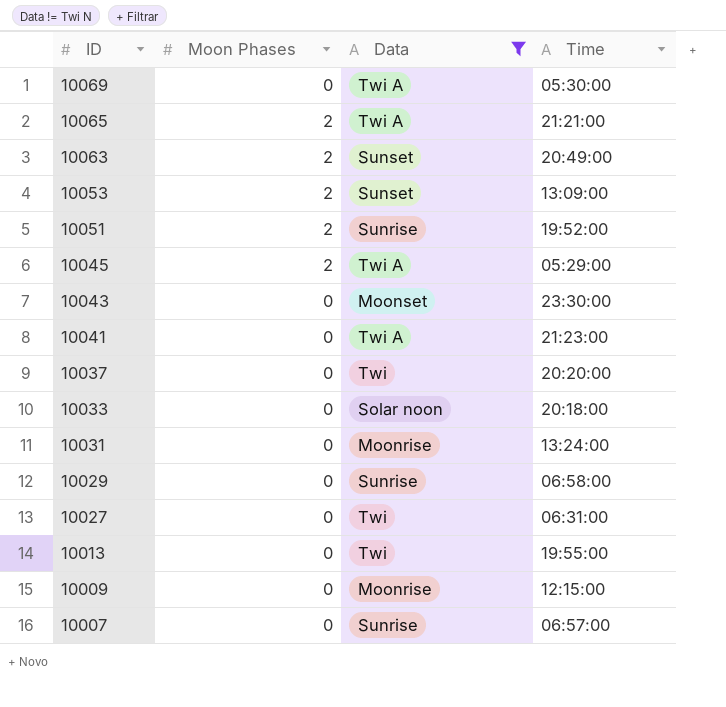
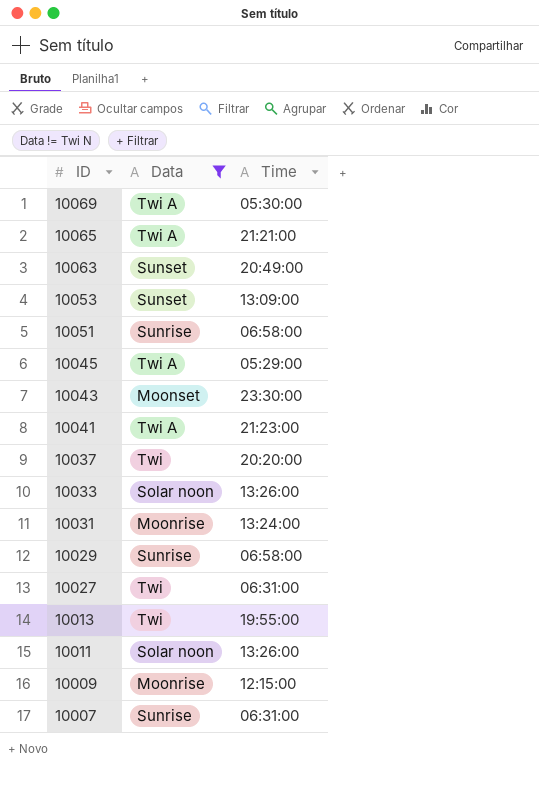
column Moon Phases | position: 2 -> none
10051 | Time: 19:52:00 -> 06:58:00
10033 | Time: 20:18:00 -> 13:26:00
row 10011: none -> Solar noon | 13:26:00
10007 | Time: 06:57:00 -> 06:31:00

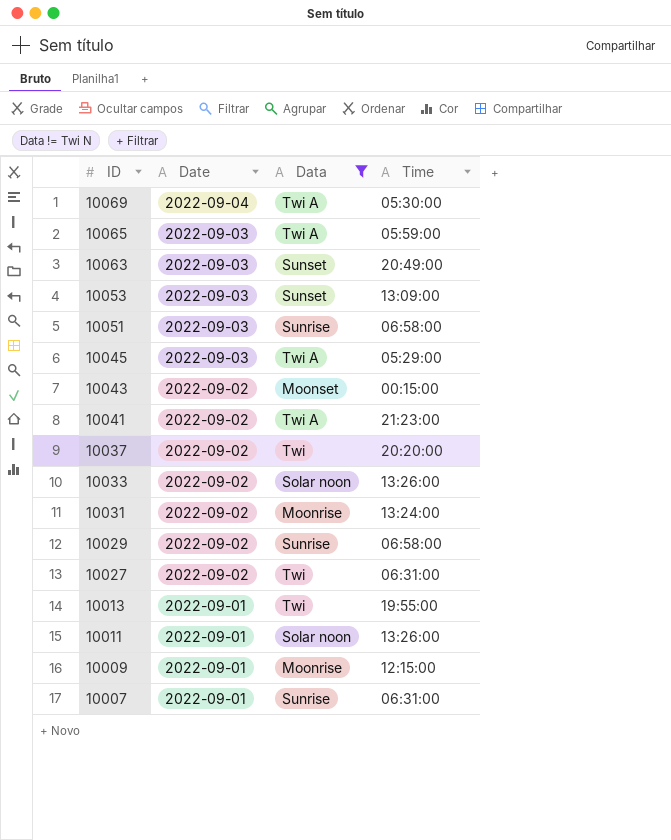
column Date | position: none -> 2
10065 | Time: 21:21:00 -> 05:59:00
10043 | Time: 23:30:00 -> 00:15:00

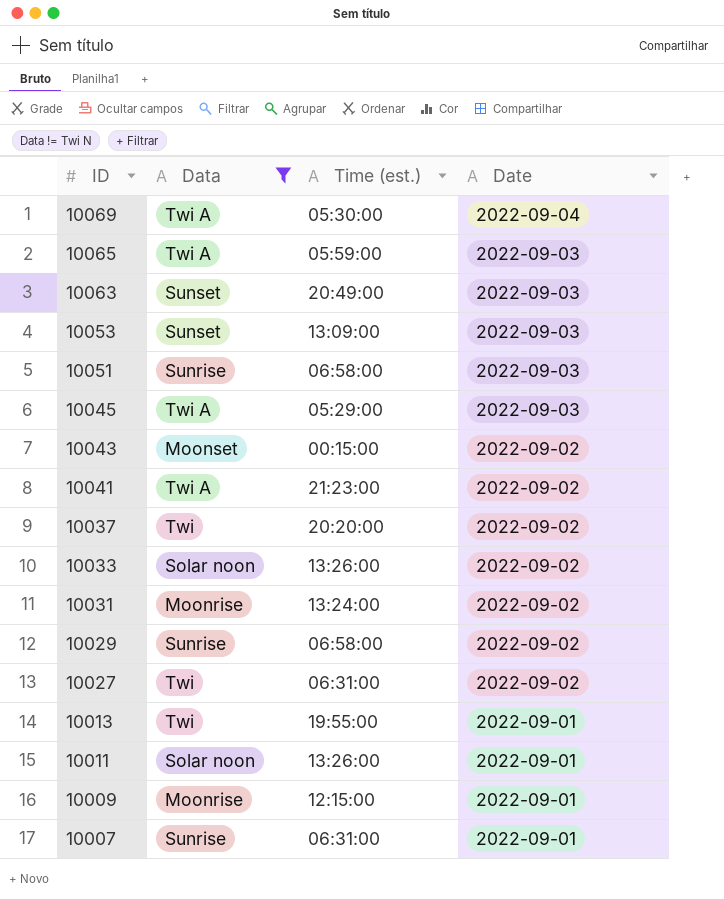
column name: Time -> Time (est.)
column Date | position: 2 -> 4

